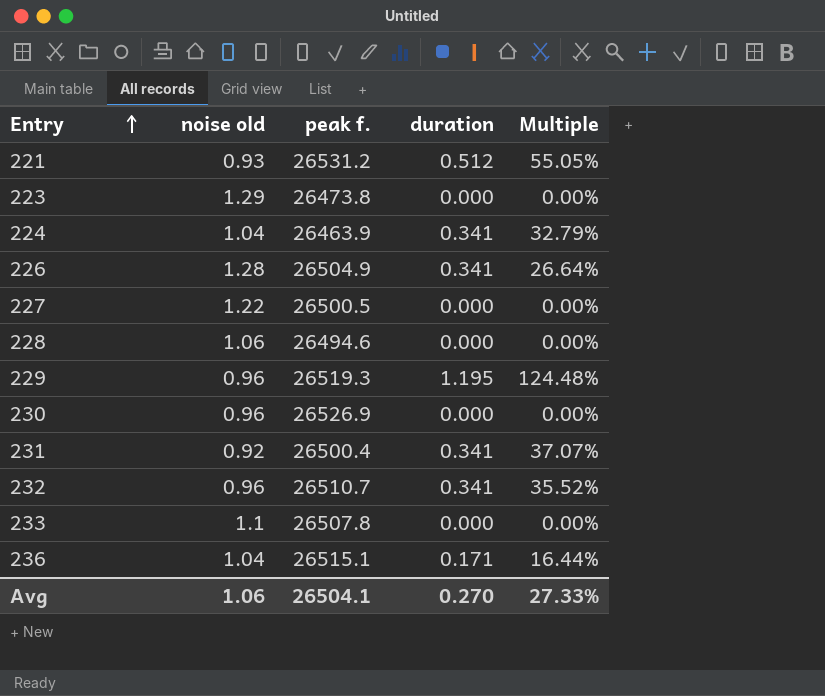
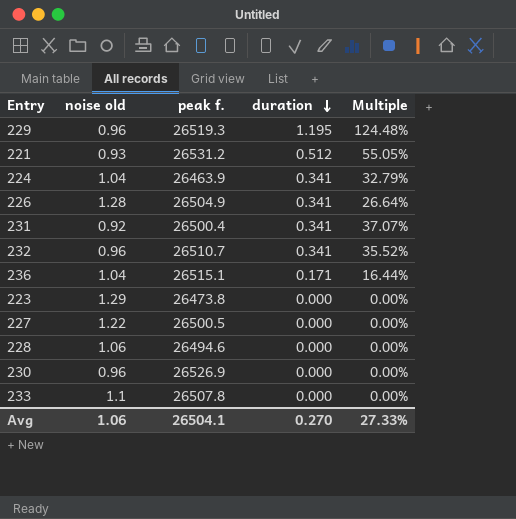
row order: Entry ascending -> duration descending

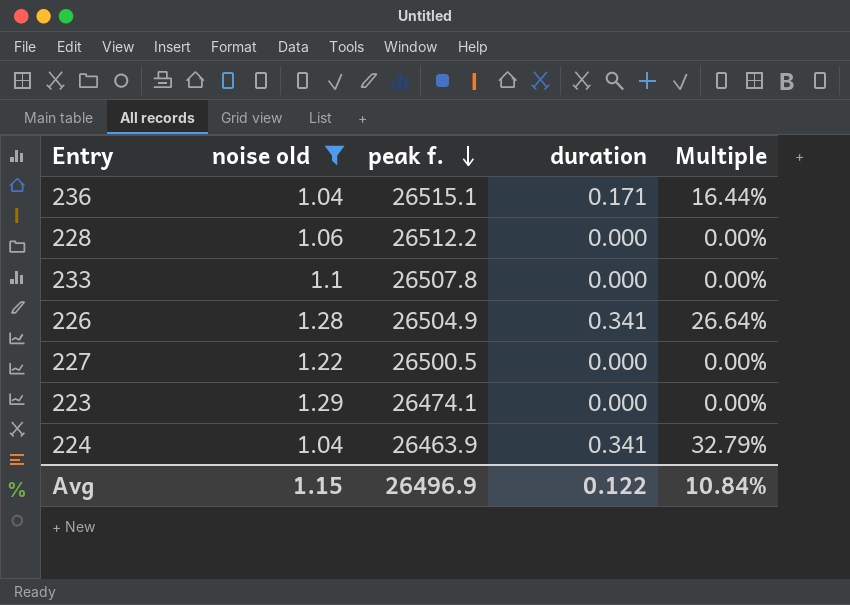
filter: none -> noise old >= 1.04
row order: duration descending -> peak f. descending
228 | peak f.: 26494.6 -> 26512.2
223 | peak f.: 26473.8 -> 26474.1
Avg | noise old: 1.06 -> 1.15
Avg | peak f.: 26504.1 -> 26496.9
Avg | duration: 0.270 -> 0.122
Avg | Multiple: 27.33% -> 10.84%

